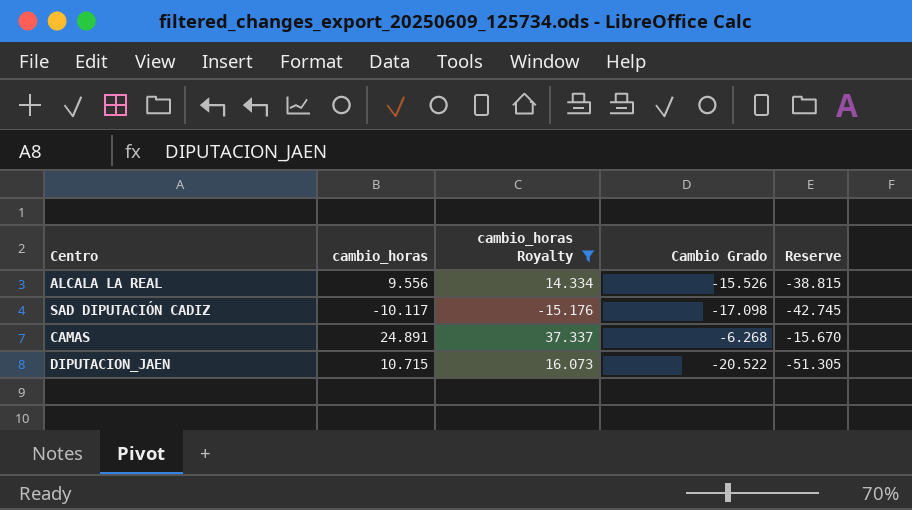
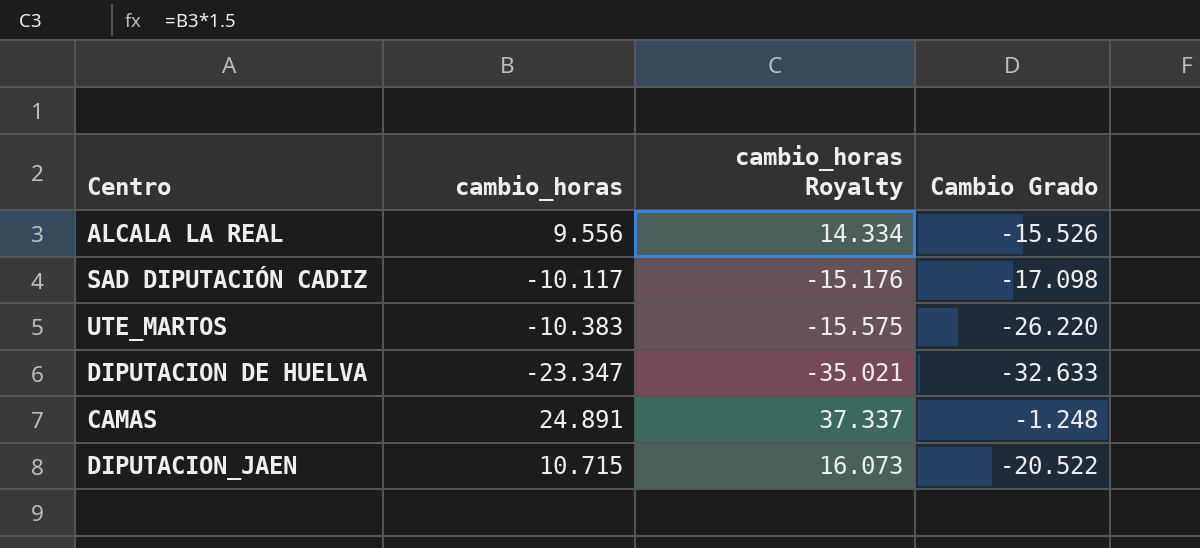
filter: cambio_horas Royalty >= -15.176 -> none
column Reserve | formula: [Cambio Grado] * 2.5 -> none
CAMAS | Cambio Grado: -6.268 -> -1.248

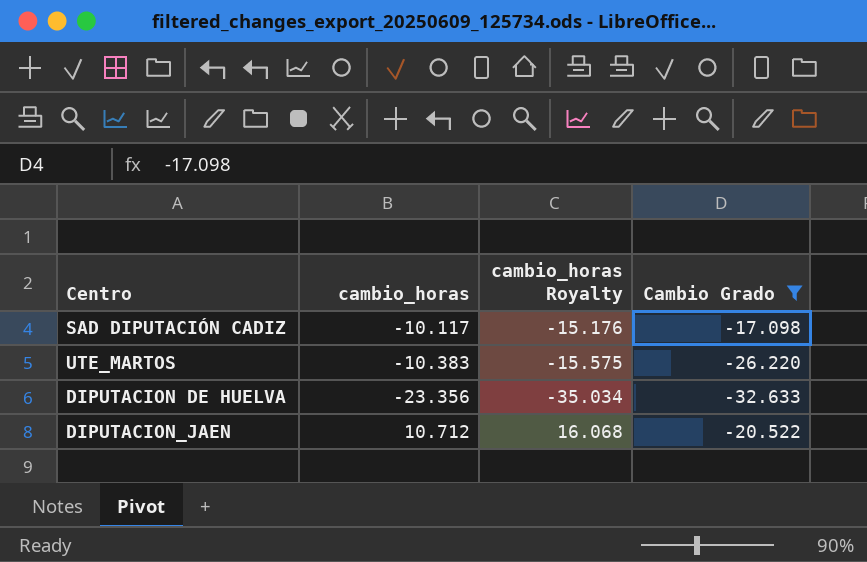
filter: none -> Cambio Grado <= -17.098
DIPUTACION DE HUELVA | cambio_horas: -23.347 -> -23.356
DIPUTACION DE HUELVA | cambio_horas Royalty: -35.021 -> -35.034
DIPUTACION_JAEN | cambio_horas: 10.715 -> 10.712
DIPUTACION_JAEN | cambio_horas Royalty: 16.073 -> 16.068

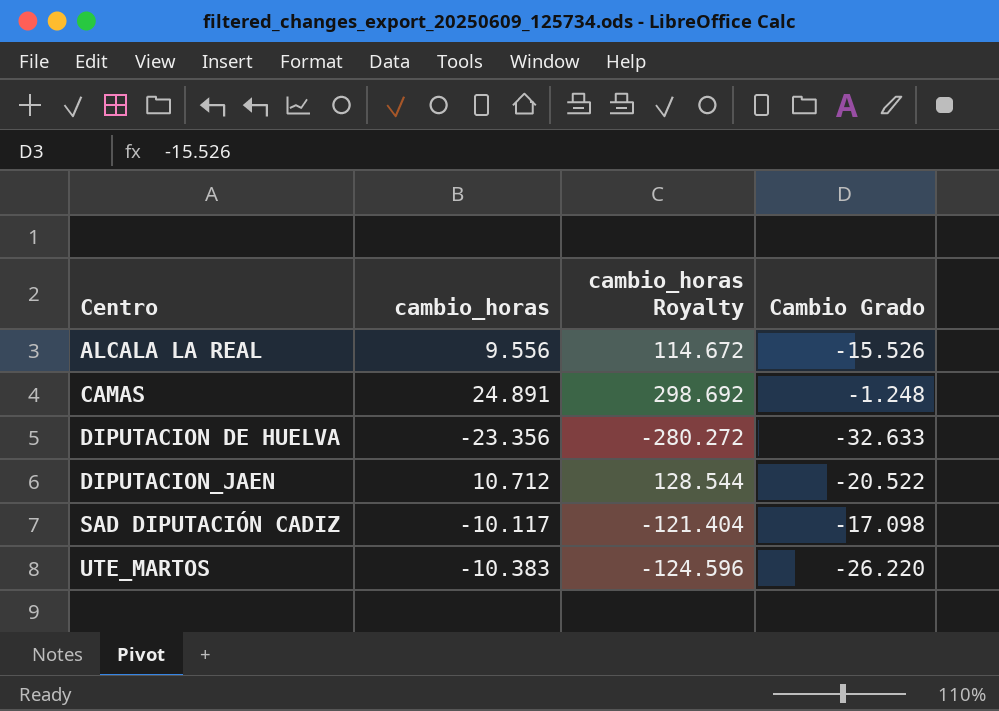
filter: Cambio Grado <= -17.098 -> none
row order: none -> Centro ascending
column cambio_horas Royalty | formula: [cambio_horas] * 1.5 -> [cambio_horas] * 12

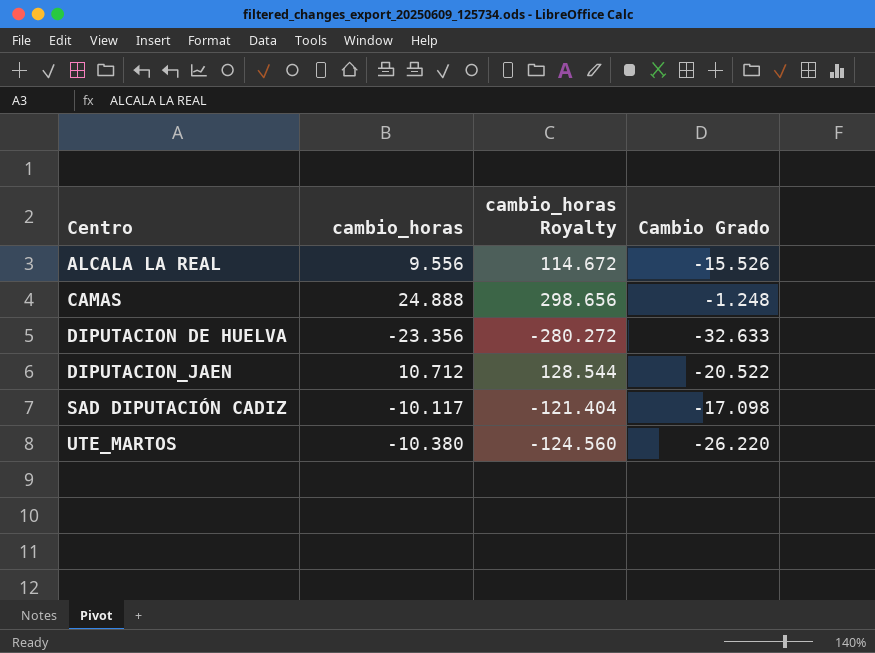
CAMAS | cambio_horas: 24.891 -> 24.888
CAMAS | cambio_horas Royalty: 298.692 -> 298.656
UTE_MARTOS | cambio_horas: -10.383 -> -10.380
UTE_MARTOS | cambio_horas Royalty: -124.596 -> -124.560

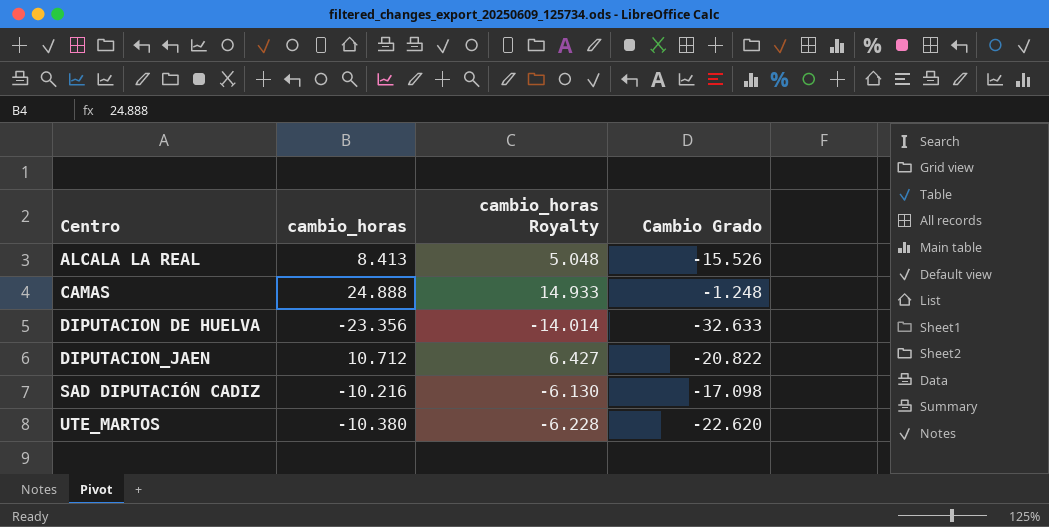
column cambio_horas Royalty | formula: [cambio_horas] * 12 -> [cambio_horas] * 0.6
ALCALA LA REAL | cambio_horas: 9.556 -> 8.413
DIPUTACION_JAEN | Cambio Grado: -20.522 -> -20.822
SAD DIPUTACIÓN CADIZ | cambio_horas: -10.117 -> -10.216
UTE_MARTOS | Cambio Grado: -26.220 -> -22.620

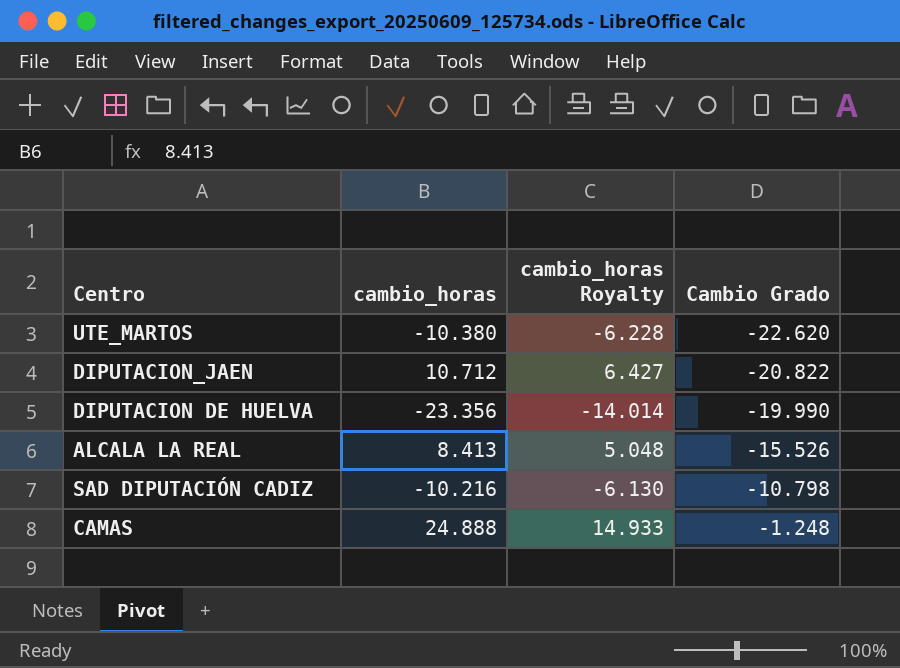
row order: Centro ascending -> Cambio Grado ascending
DIPUTACION DE HUELVA | Cambio Grado: -32.633 -> -19.990
SAD DIPUTACIÓN CADIZ | Cambio Grado: -17.098 -> -10.798

